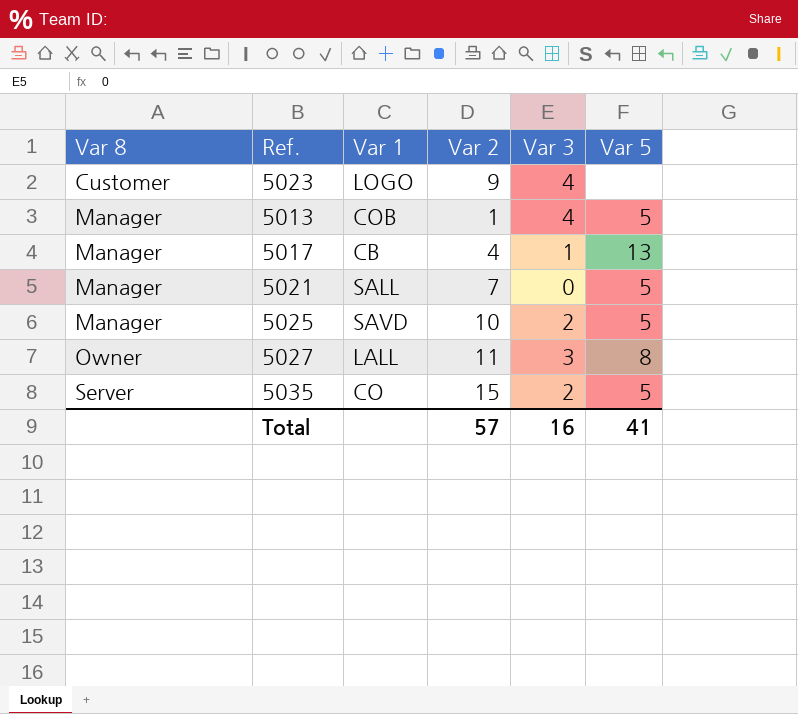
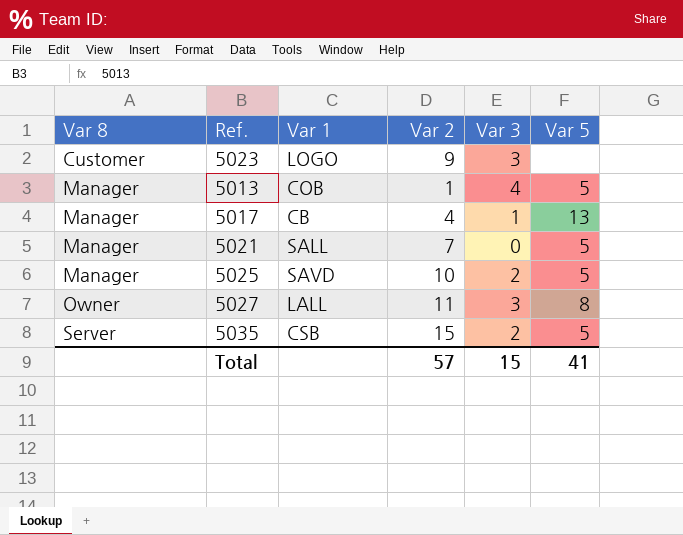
5023 | Var 3: 4 -> 3
5035 | Var 1: CO -> CSB
Total | Var 3: 16 -> 15

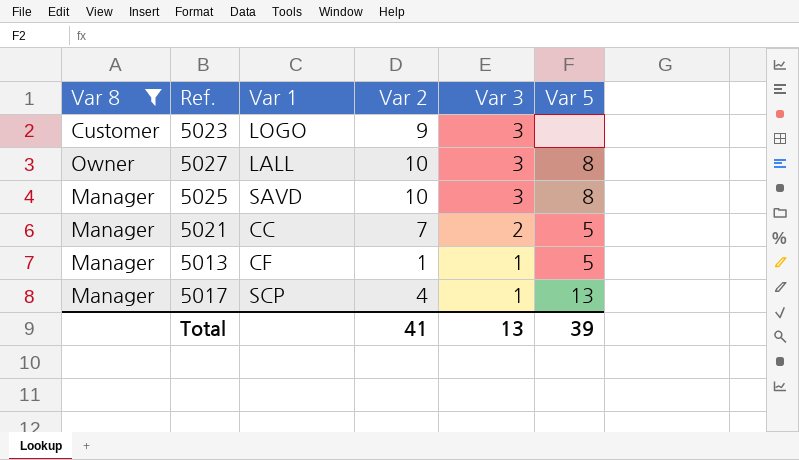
filter: none -> Var 8 != Server
row order: Var 8 ascending -> Var 3 descending
5027 | Var 2: 11 -> 10
5025 | Var 3: 2 -> 3
5025 | Var 5: 5 -> 8
5021 | Var 1: SALL -> CC
5021 | Var 3: 0 -> 2
5013 | Var 1: COB -> CF
5013 | Var 3: 4 -> 1
5017 | Var 1: CB -> SCP
Total | Var 2: 57 -> 41
Total | Var 3: 15 -> 13
Total | Var 5: 41 -> 39

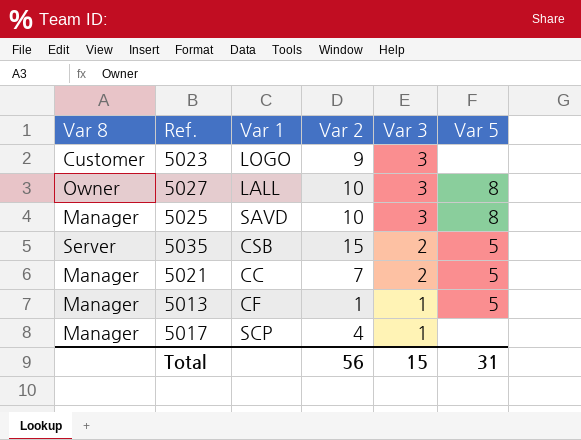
filter: Var 8 != Server -> none
5017 | Var 5: 13 -> none
Total | Var 2: 41 -> 56
Total | Var 3: 13 -> 15
Total | Var 5: 39 -> 31

